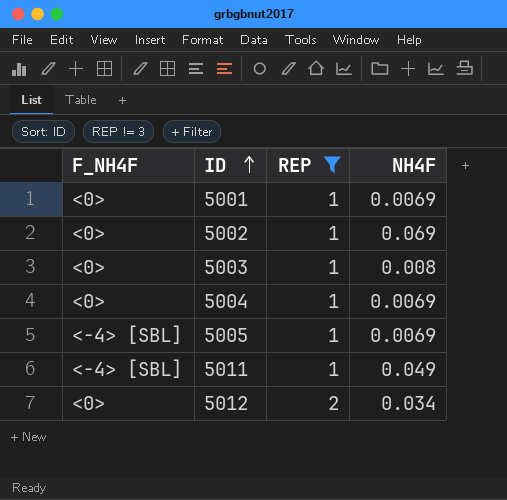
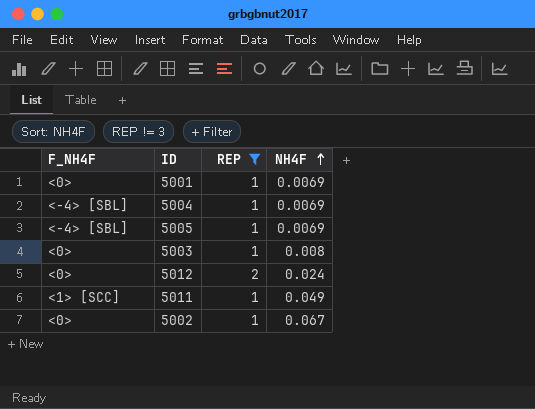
row order: ID ascending -> NH4F ascending
5004 | F_NH4F: <0> -> <-4> [SBL]
5012 | NH4F: 0.034 -> 0.024
5011 | F_NH4F: <-4> [SBL] -> <1> [SCC]
5002 | NH4F: 0.069 -> 0.067

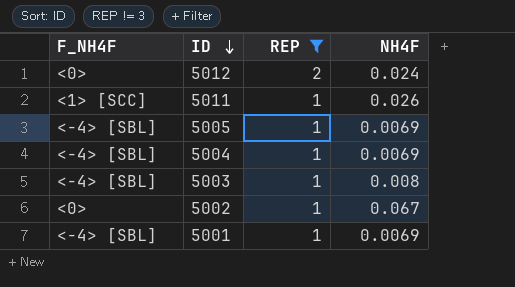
row order: NH4F ascending -> ID descending
5011 | NH4F: 0.049 -> 0.026
5003 | F_NH4F: <0> -> <-4> [SBL]
5001 | F_NH4F: <0> -> <-4> [SBL]

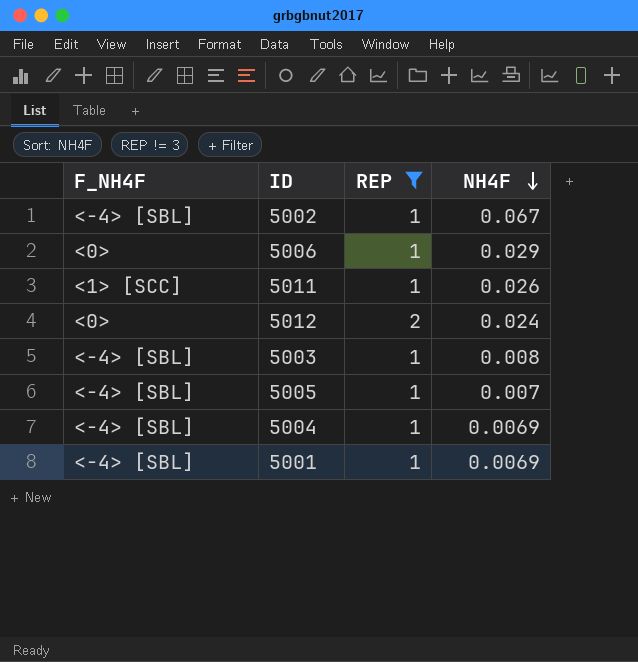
row order: ID descending -> NH4F descending
5002 | F_NH4F: <0> -> <-4> [SBL]
row 5006: none -> <0> | 1 | 0.029
5005 | NH4F: 0.0069 -> 0.007

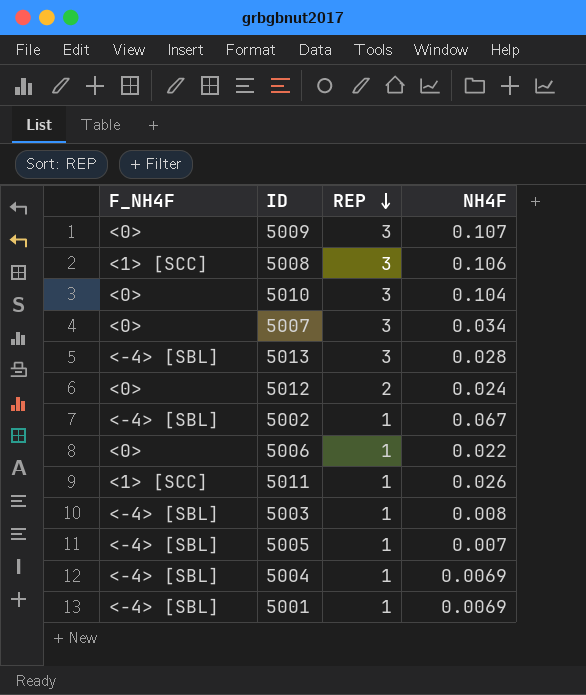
filter: REP != 3 -> none
row order: NH4F descending -> REP descending
5006 | NH4F: 0.029 -> 0.022

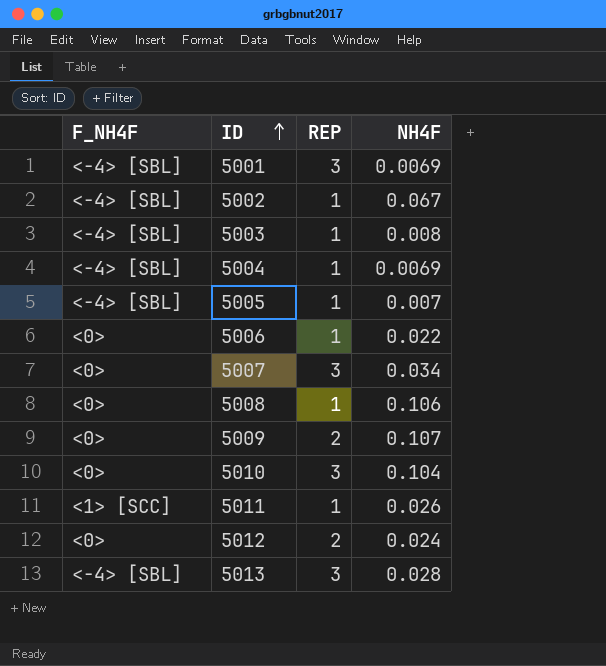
row order: REP descending -> ID ascending
5001 | REP: 1 -> 3
5008 | F_NH4F: <1> [SCC] -> <0>
5008 | REP: 3 -> 1
5009 | REP: 3 -> 2

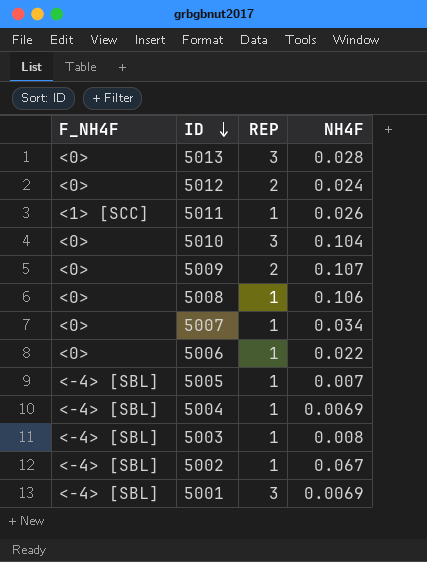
row order: ID ascending -> ID descending
5013 | F_NH4F: <-4> [SBL] -> <0>
5007 | REP: 3 -> 1

